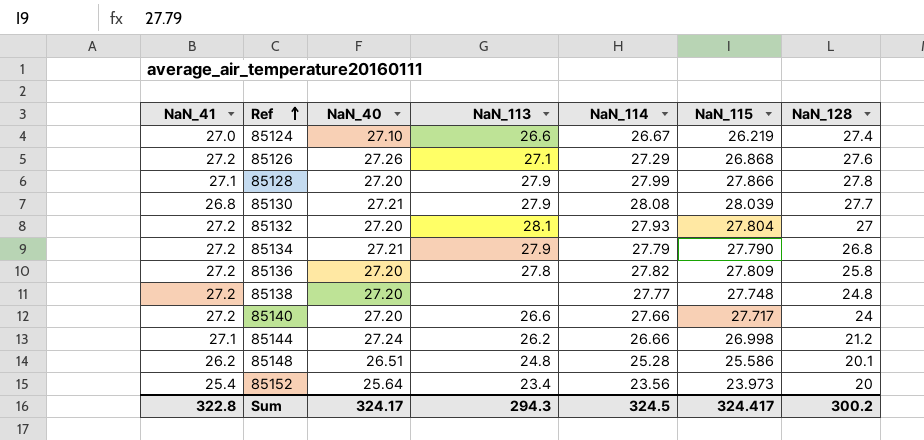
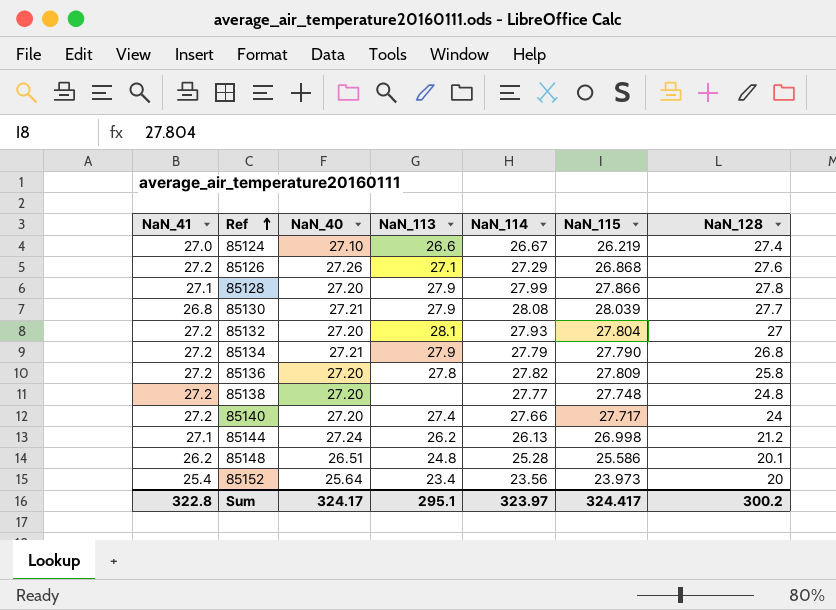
85140 | NaN_113: 26.6 -> 27.4
85144 | NaN_114: 26.66 -> 26.13
Sum | NaN_113: 294.3 -> 295.1
Sum | NaN_114: 324.5 -> 323.97

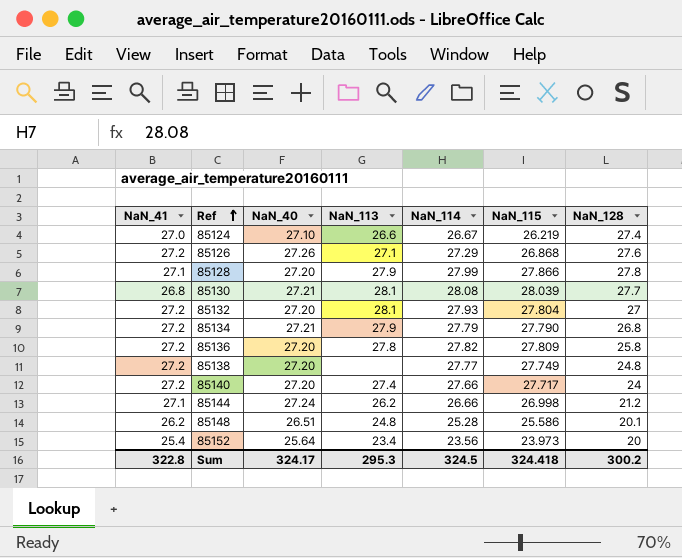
85130 | NaN_113: 27.9 -> 28.1
85138 | NaN_115: 27.748 -> 27.749
85144 | NaN_114: 26.13 -> 26.66
Sum | NaN_113: 295.1 -> 295.3
Sum | NaN_114: 323.97 -> 324.5
Sum | NaN_115: 324.417 -> 324.418

